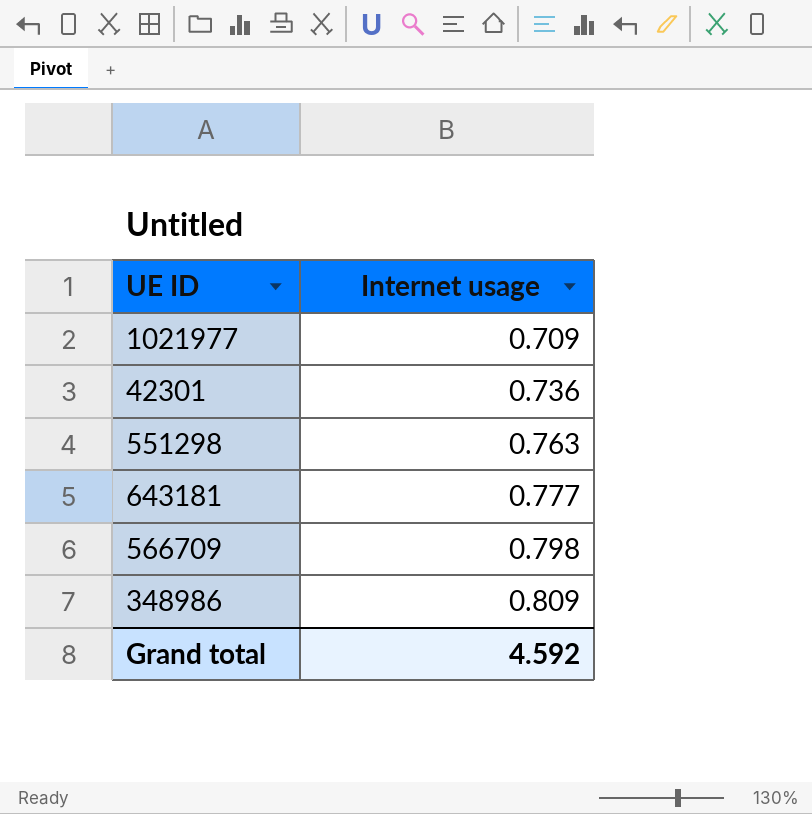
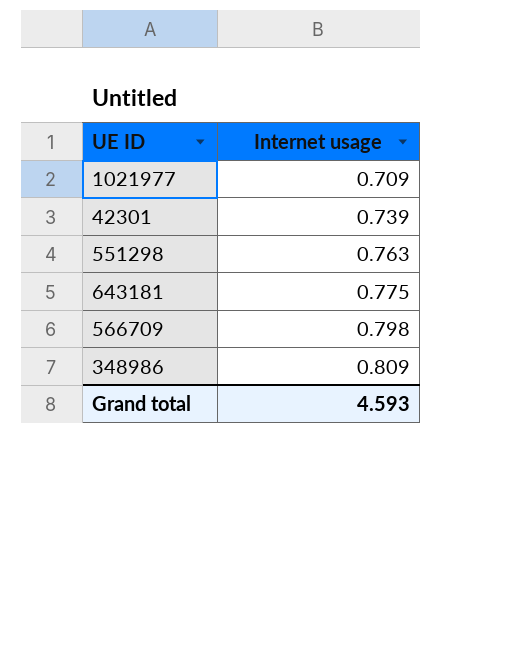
42301 | Internet usage: 0.736 -> 0.739
643181 | Internet usage: 0.777 -> 0.775
Grand total | Internet usage: 4.592 -> 4.593

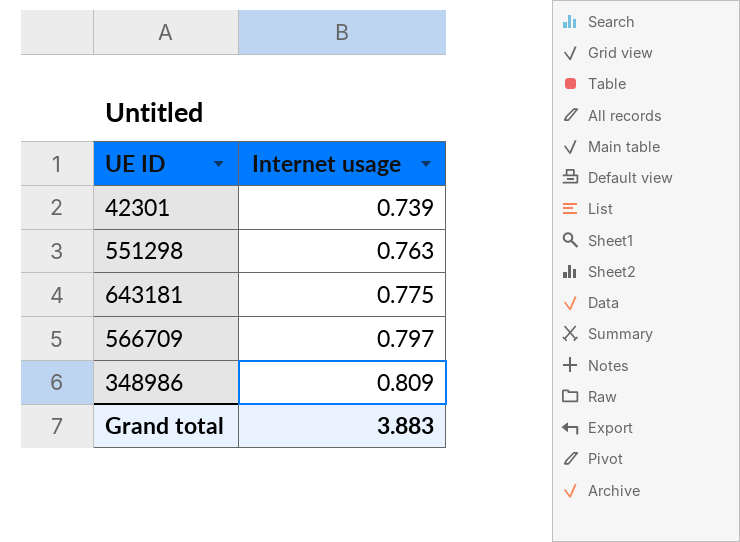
row 1021977: 0.709 -> none
566709 | Internet usage: 0.798 -> 0.797
Grand total | Internet usage: 4.593 -> 3.883

